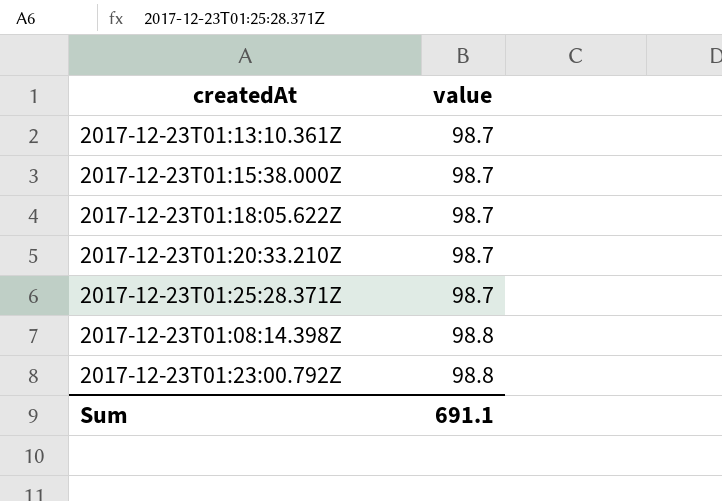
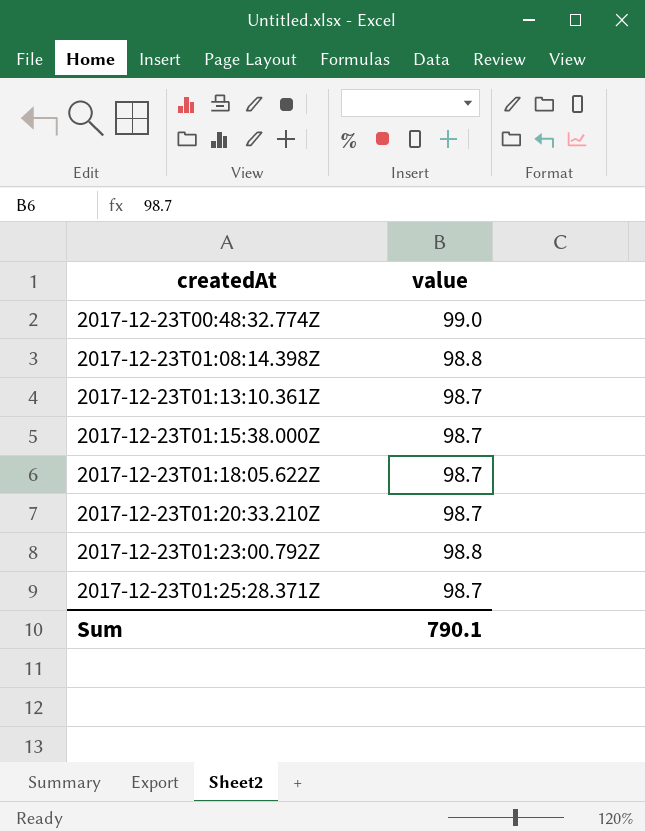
row order: value ascending -> createdAt ascending
row 2017-12-23T00:48:32.774Z: none -> 99.0
Sum | value: 691.1 -> 790.1

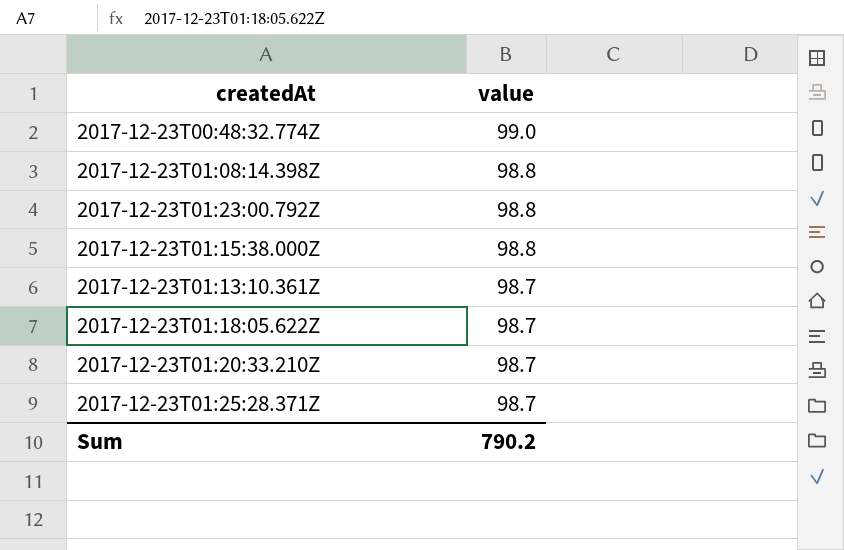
row order: createdAt ascending -> value descending
2017-12-23T01:15:38.000Z | value: 98.7 -> 98.8
Sum | value: 790.1 -> 790.2

